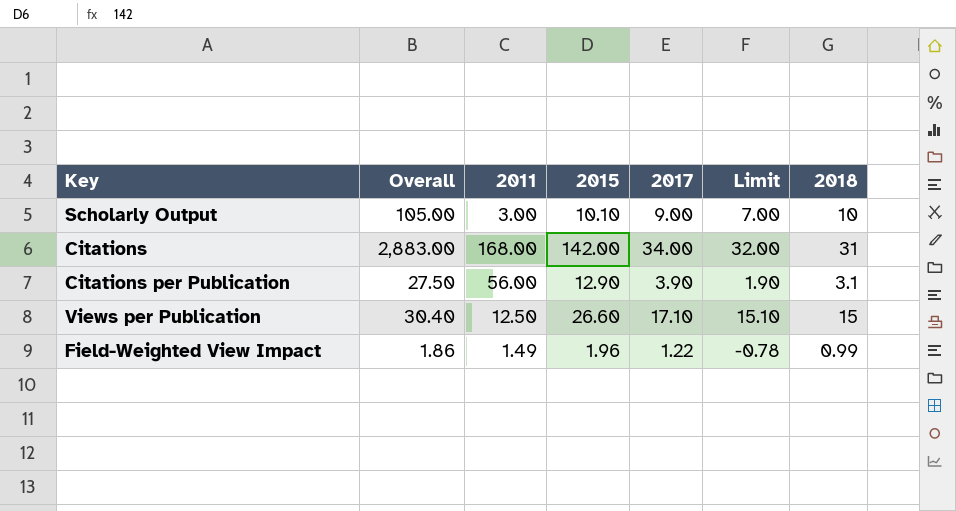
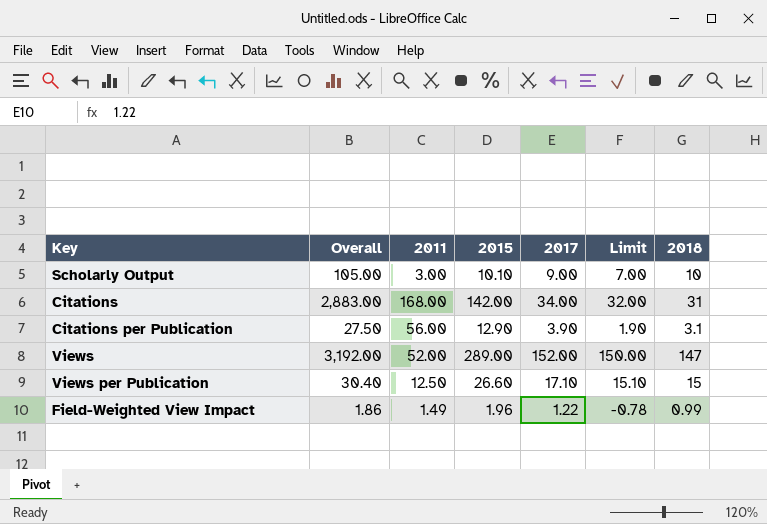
row Views: none -> 3,192.00 | 52.00 | 289.00 | 152.00 | 150.00 | 147

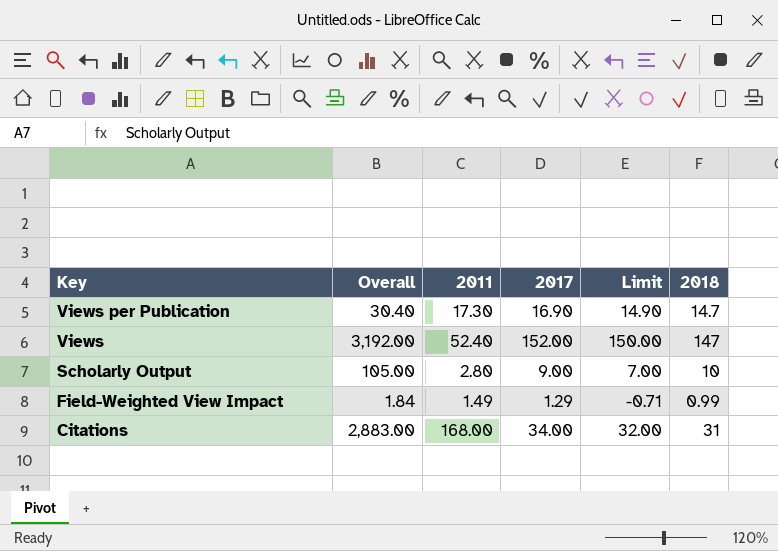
row order: none -> Key descending
column 2015 | position: 4 -> none
row Citations per Publication: 27.50 | 56.00 | 12.90 | 3.90 | 1.90 | 3.1 -> none
Views per Publication | 2011: 12.50 -> 17.30
Views per Publication | 2017: 17.10 -> 16.90
Views per Publication | Limit: 15.10 -> 14.90
Views per Publication | 2018: 15 -> 14.7
Views | 2011: 52.00 -> 52.40
Scholarly Output | 2011: 3.00 -> 2.80
Field-Weighted View Impact | Overall: 1.86 -> 1.84
Field-Weighted View Impact | 2017: 1.22 -> 1.29
Field-Weighted View Impact | Limit: -0.78 -> -0.71

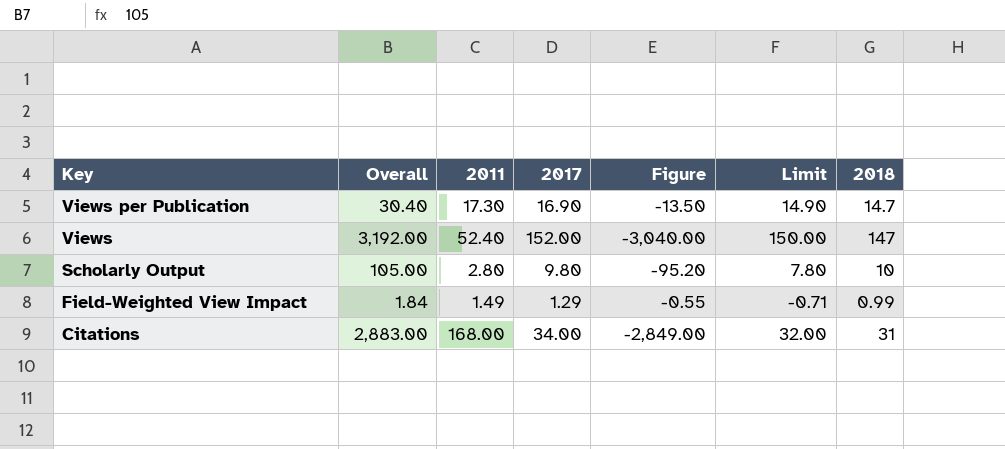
column Figure | formula: none -> [2017] - [Overall]
Scholarly Output | 2017: 9.00 -> 9.80
Scholarly Output | Limit: 7.00 -> 7.80

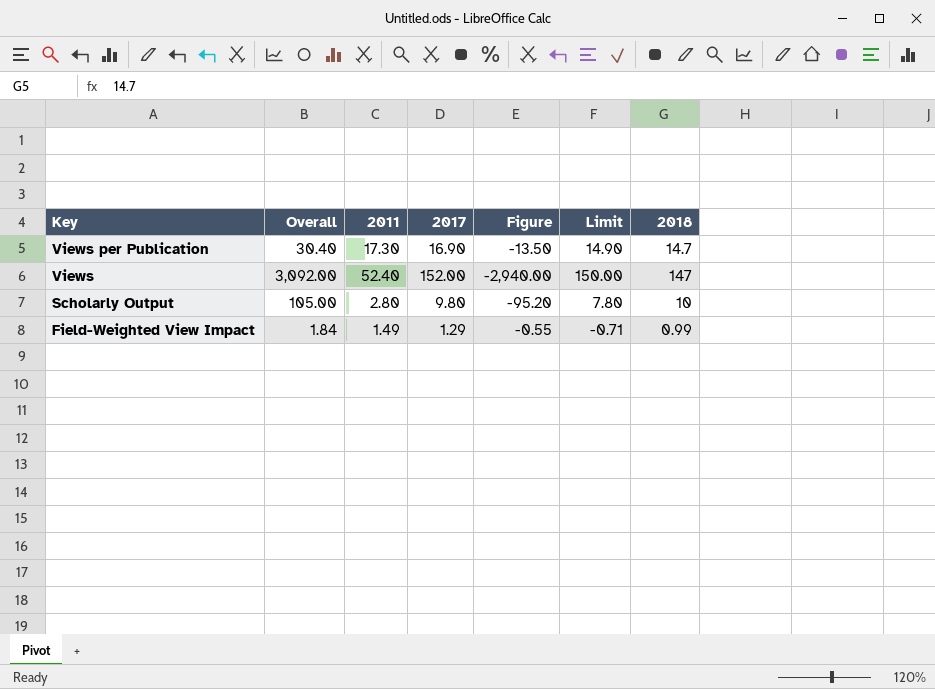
row Citations: 2,883.00 | 168.00 | 34.00 | -2,849.00 | 32.00 | 31 -> none
Views | Overall: 3,192.00 -> 3,092.00
Views | Figure: -3,040.00 -> -2,940.00

